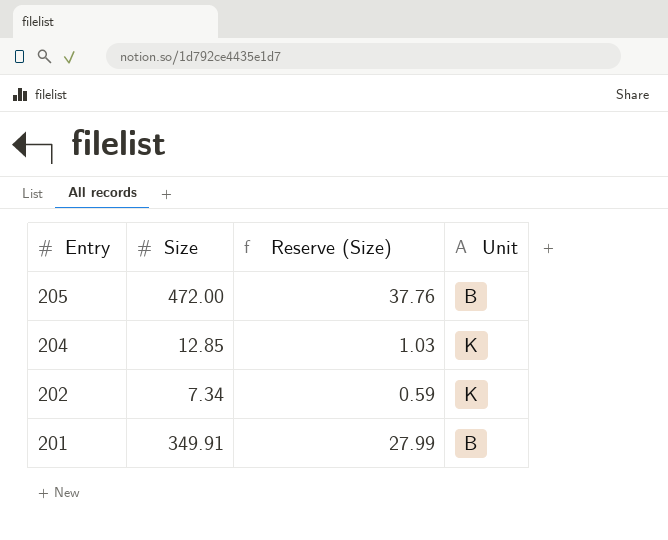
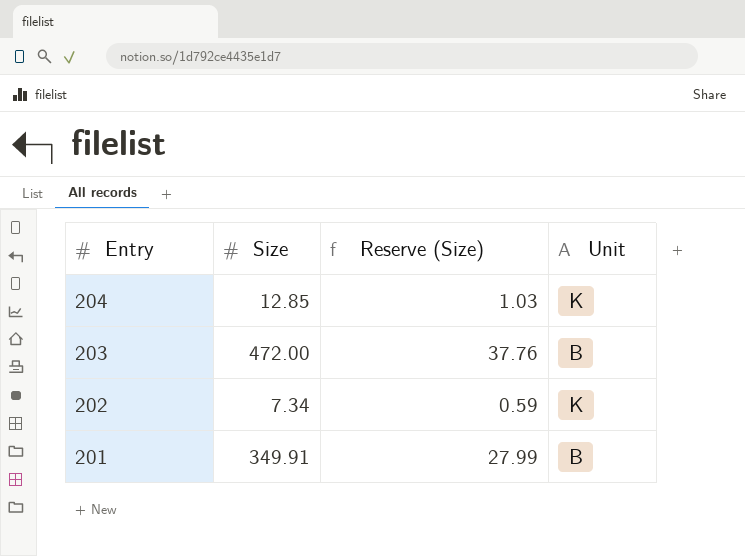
row 205: 472.00 | 37.76 | B -> none
row 203: none -> 472.00 | 37.76 | B

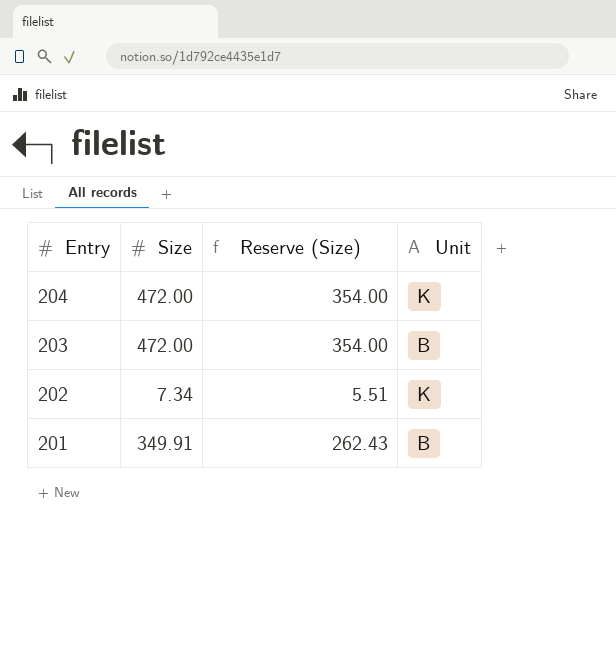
column Reserve (Size) | formula: [Size] * 0.08 -> [Size] * 0.75
204 | Size: 12.85 -> 472.00

